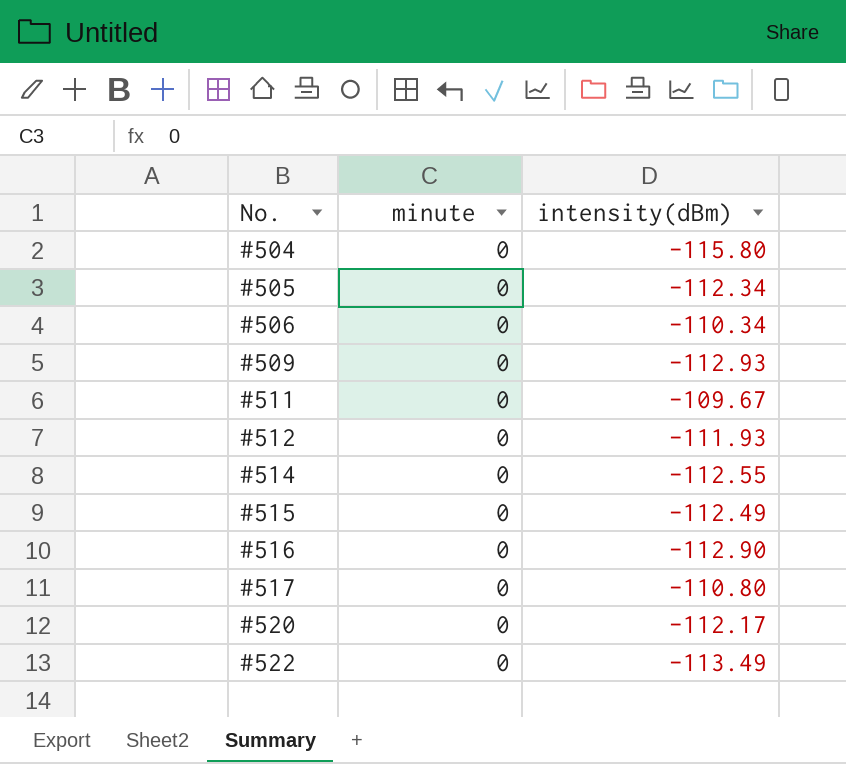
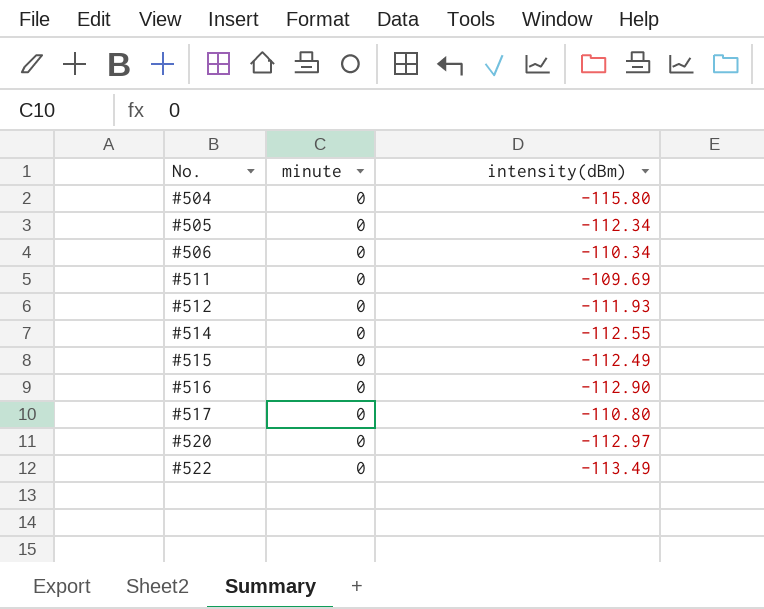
row #509: 0 | -112.93 -> none
#511 | intensity(dBm): -109.67 -> -109.69
#520 | intensity(dBm): -112.17 -> -112.97

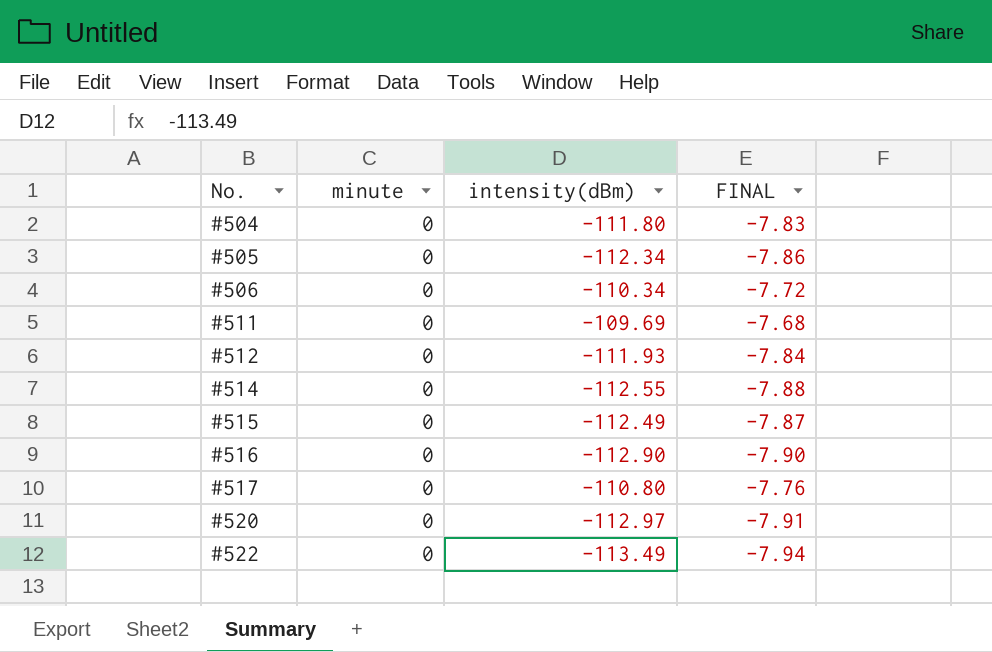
column FINAL | formula: none -> [intensity(dBm)] * 0.07
#504 | intensity(dBm): -115.80 -> -111.80

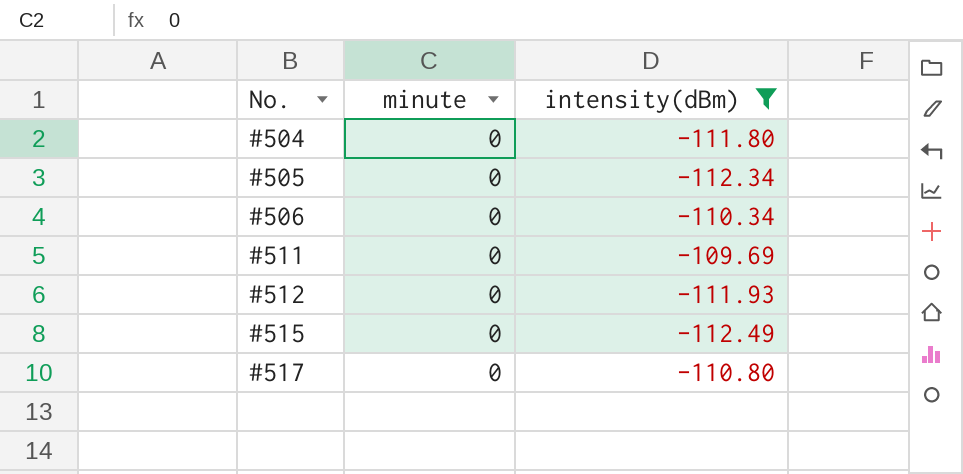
filter: none -> intensity(dBm) >= -112.49
column FINAL | formula: [intensity(dBm)] * 0.07 -> none

